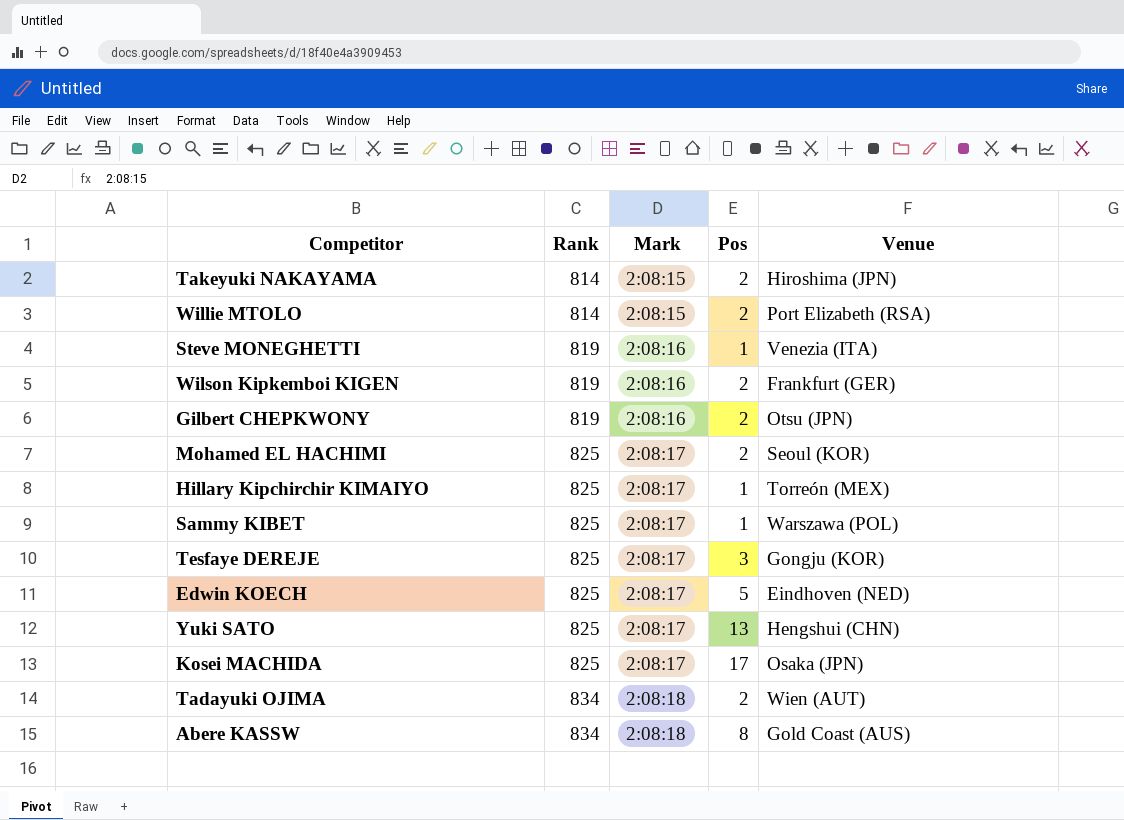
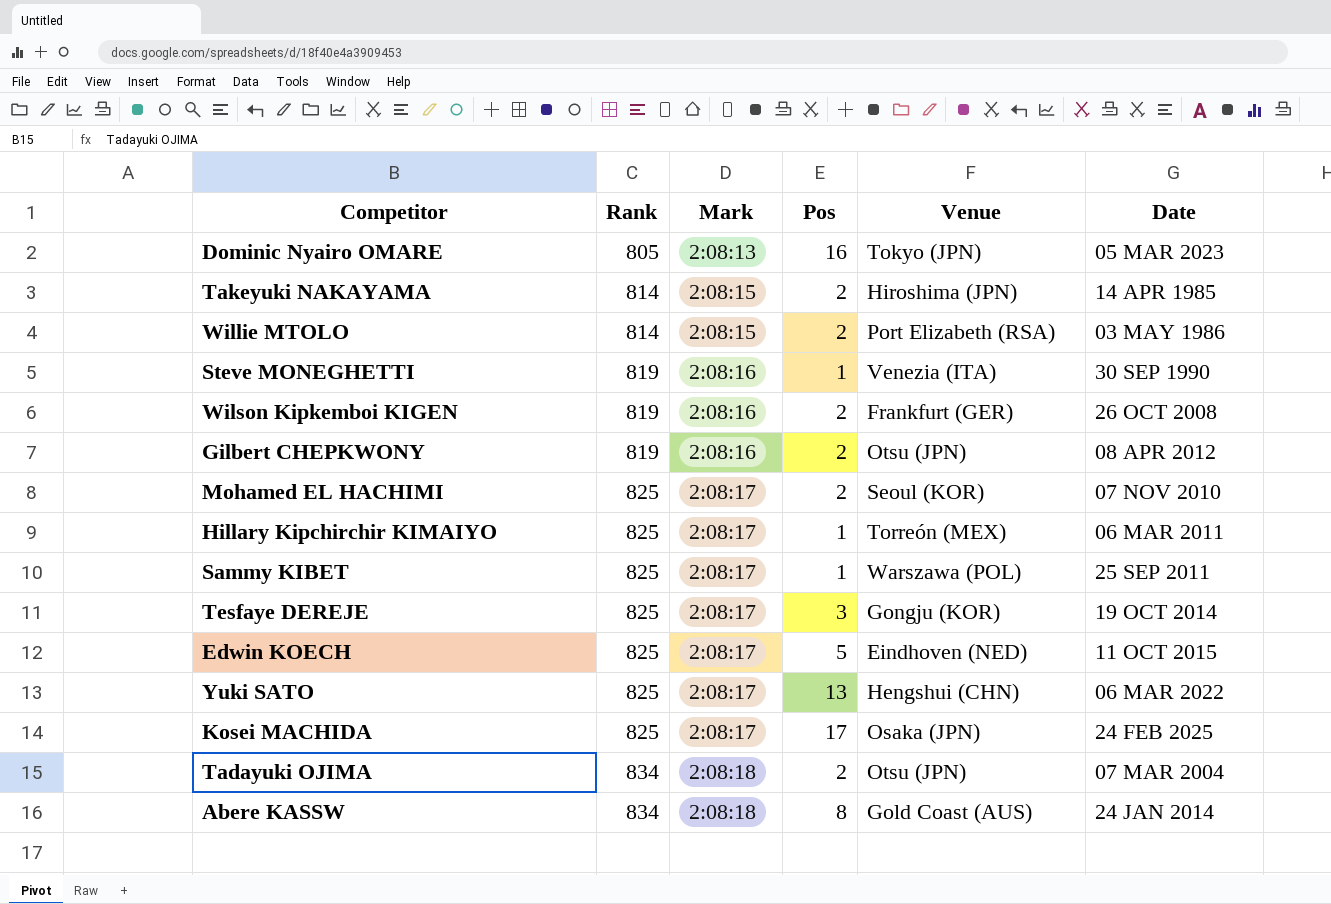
column Date | position: none -> 6
row Dominic Nyairo OMARE: none -> 805 | 2:08:13 | 16 | Tokyo (JPN) | 05 MAR 2023
Tadayuki OJIMA | Venue: Wien (AUT) -> Otsu (JPN)

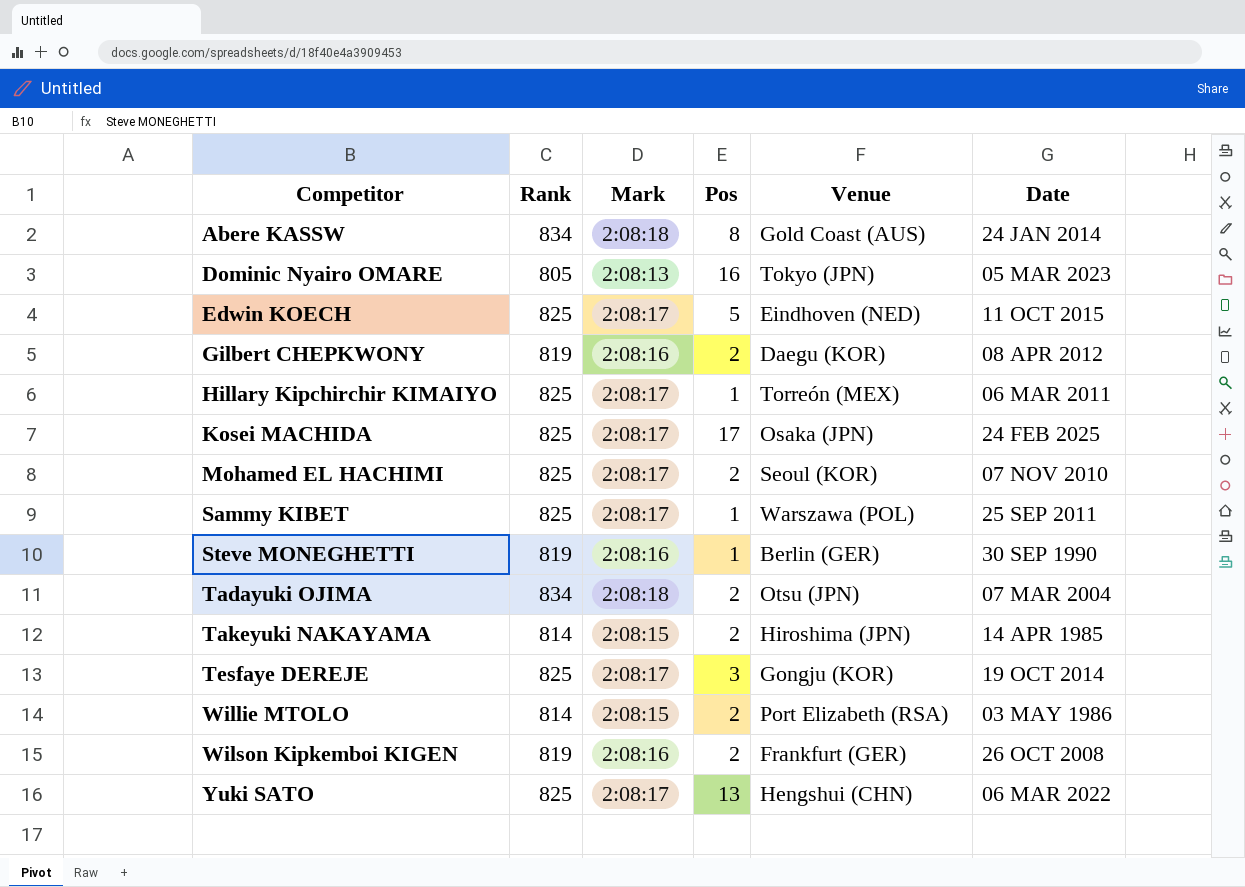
row order: Rank ascending -> Competitor ascending
Gilbert CHEPKWONY | Venue: Otsu (JPN) -> Daegu (KOR)
Steve MONEGHETTI | Venue: Venezia (ITA) -> Berlin (GER)

